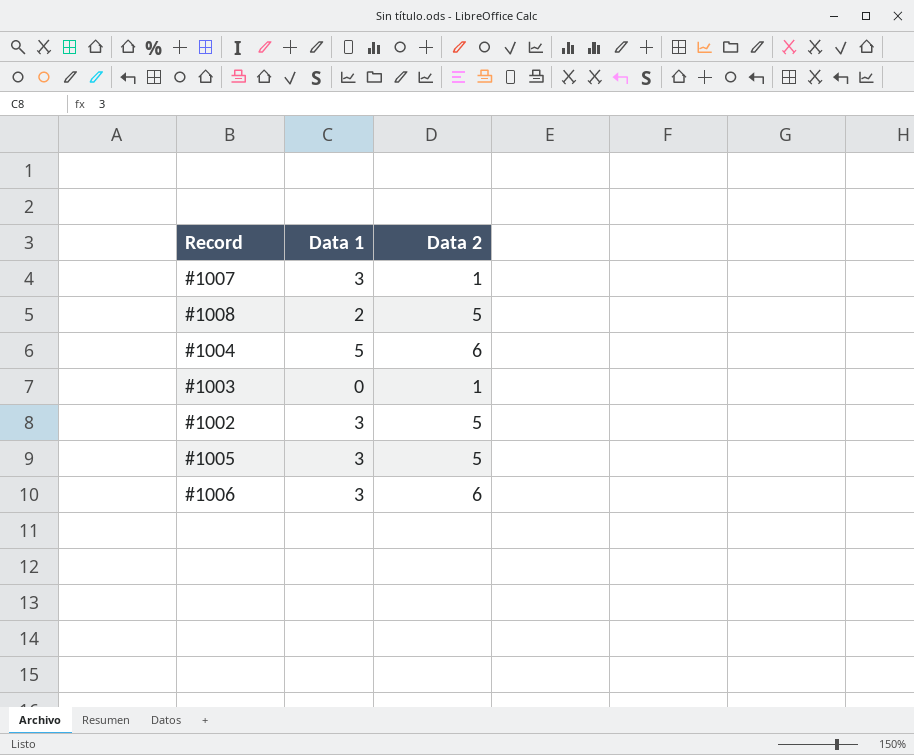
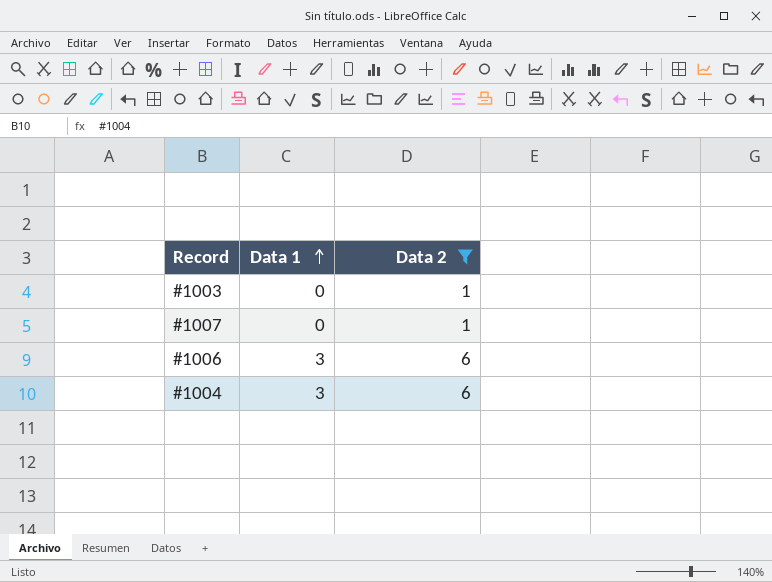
filter: none -> Data 2 != 5
row order: none -> Data 1 ascending
#1007 | Data 1: 3 -> 0
#1004 | Data 1: 5 -> 3

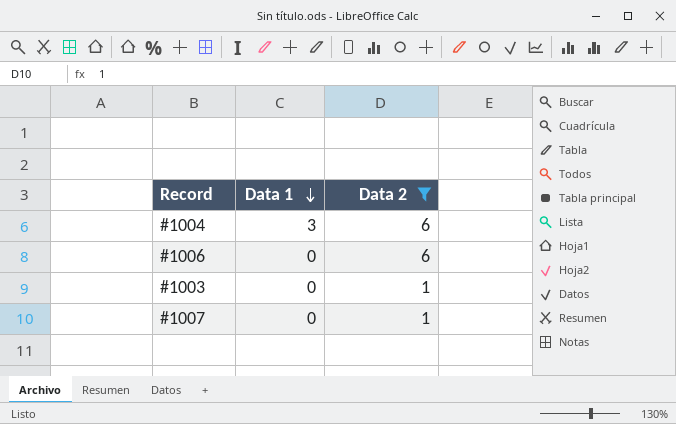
row order: Data 1 ascending -> Data 1 descending
#1006 | Data 1: 3 -> 0

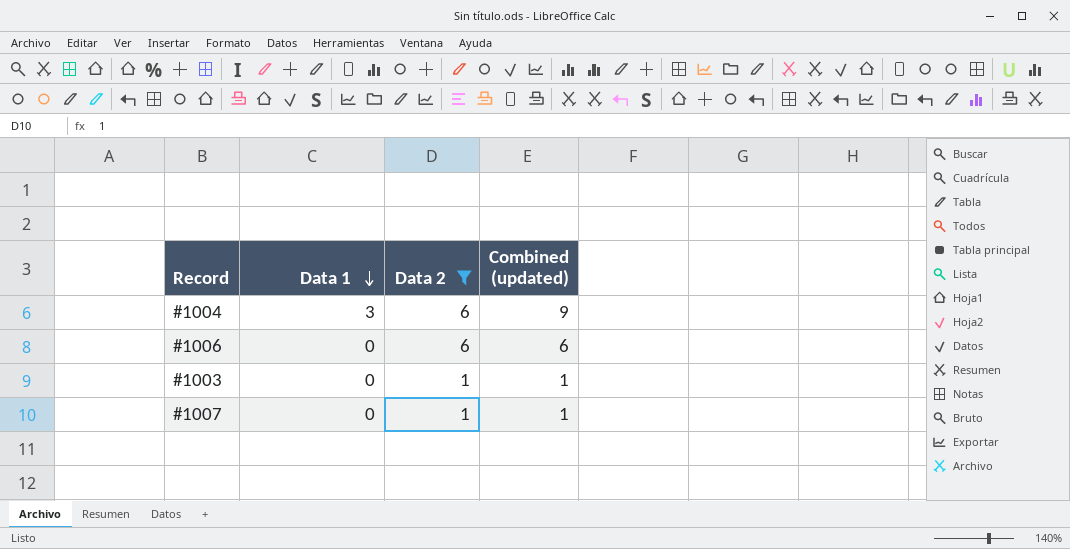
column Combined (updated) | formula: none -> [Data 1] + [Data 2]

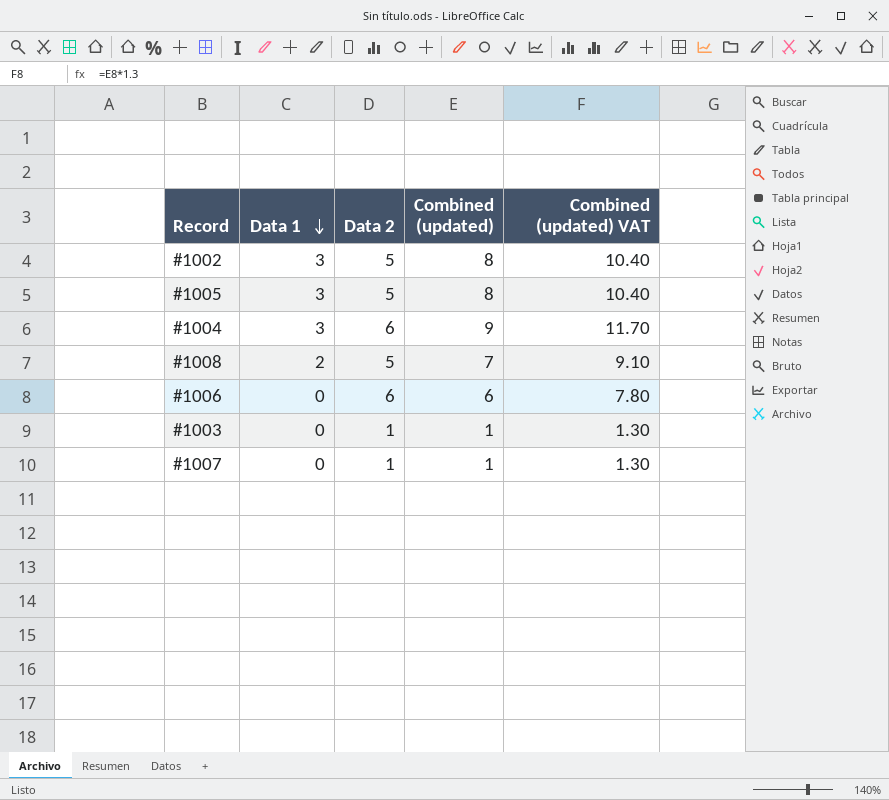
filter: Data 2 != 5 -> none
column Combined (updated) VAT | formula: none -> [Combined (updated)] * 1.3

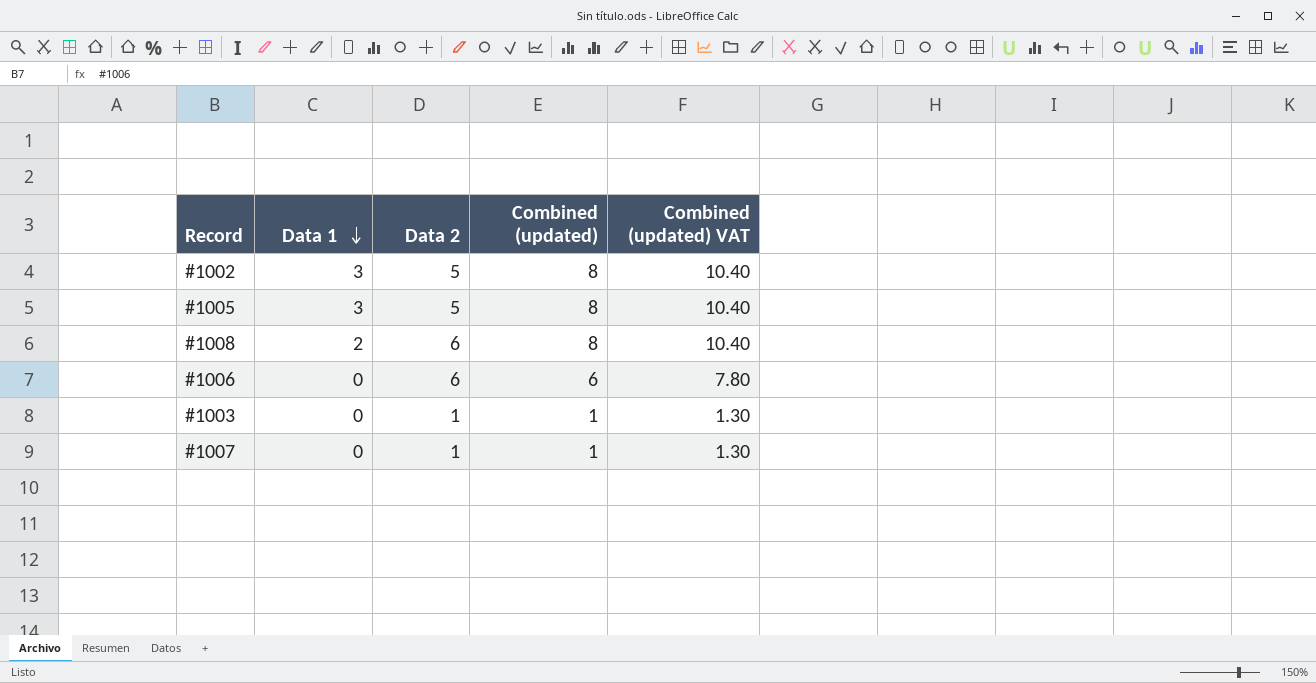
row #1004: 3 | 6 | 9 | 11.70 -> none
#1008 | Data 2: 5 -> 6
#1008 | Combined (updated): 7 -> 8
#1008 | Combined (updated) VAT: 9.10 -> 10.40

